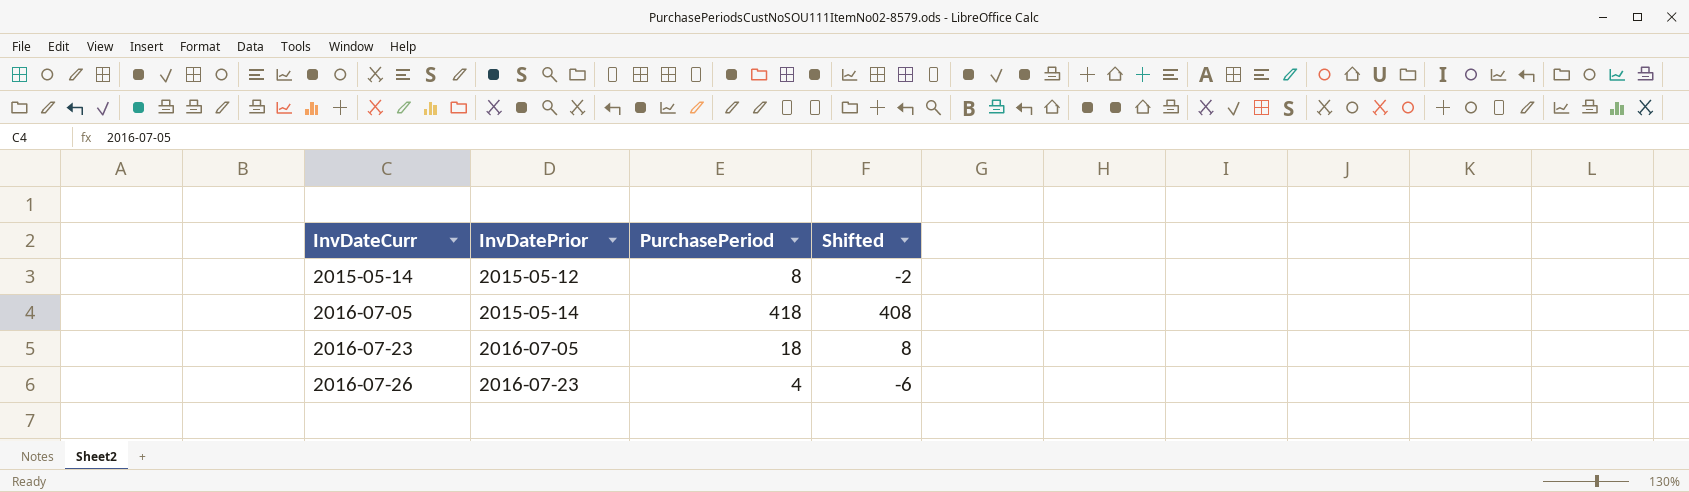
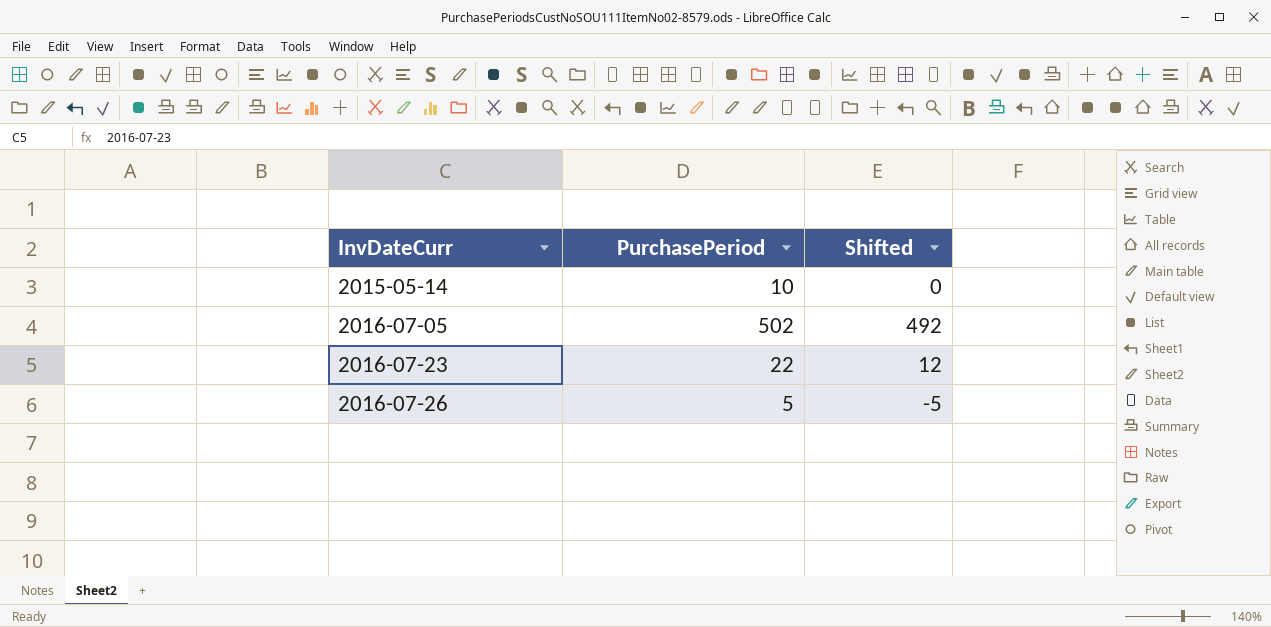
column InvDatePrior | position: 2 -> none
2015-05-14 | PurchasePeriod: 8 -> 10
2015-05-14 | Shifted: -2 -> 0
2016-07-05 | PurchasePeriod: 418 -> 502
2016-07-05 | Shifted: 408 -> 492
2016-07-23 | PurchasePeriod: 18 -> 22
2016-07-23 | Shifted: 8 -> 12
2016-07-26 | PurchasePeriod: 4 -> 5
2016-07-26 | Shifted: -6 -> -5

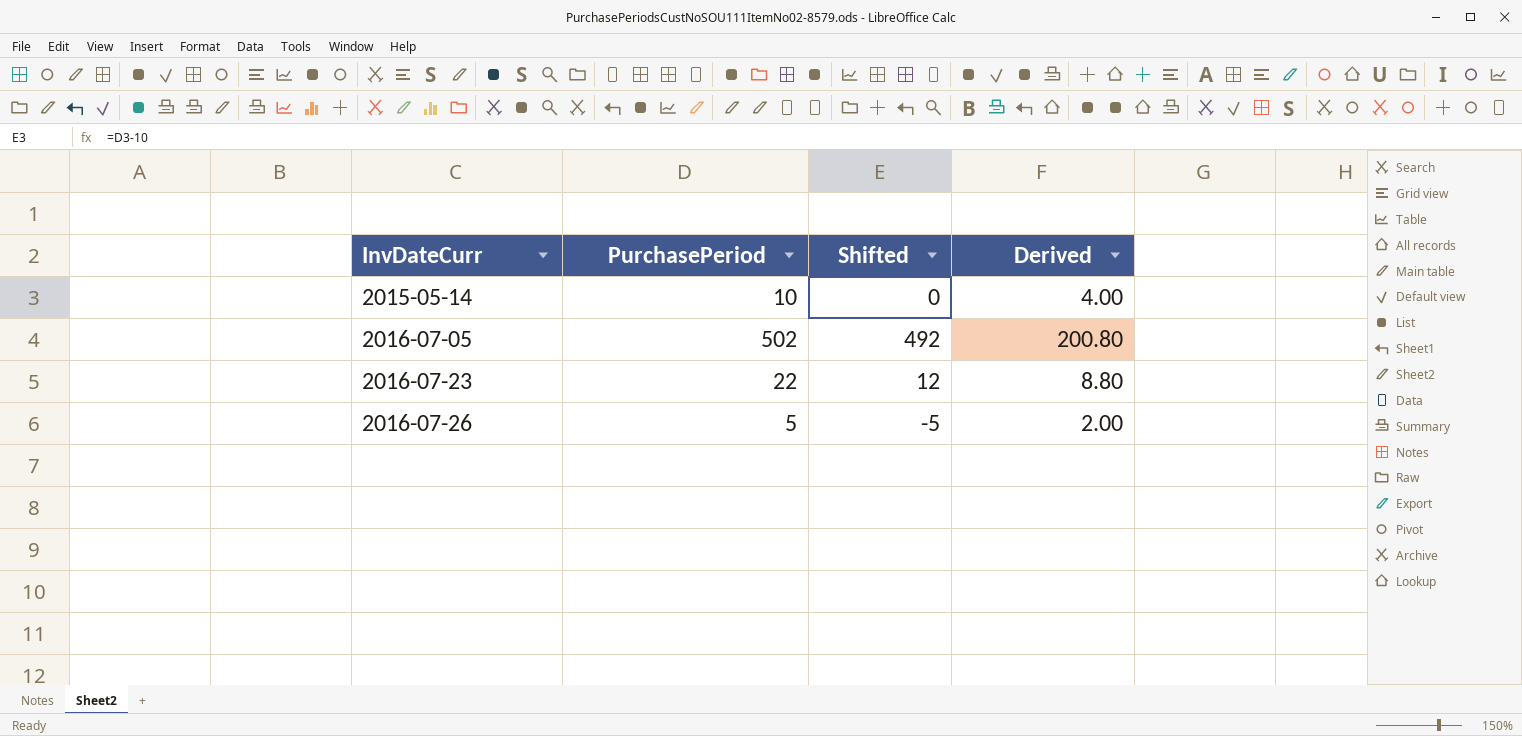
column Derived | formula: none -> [PurchasePeriod] * 0.4

